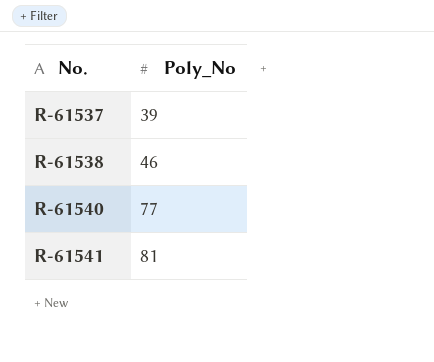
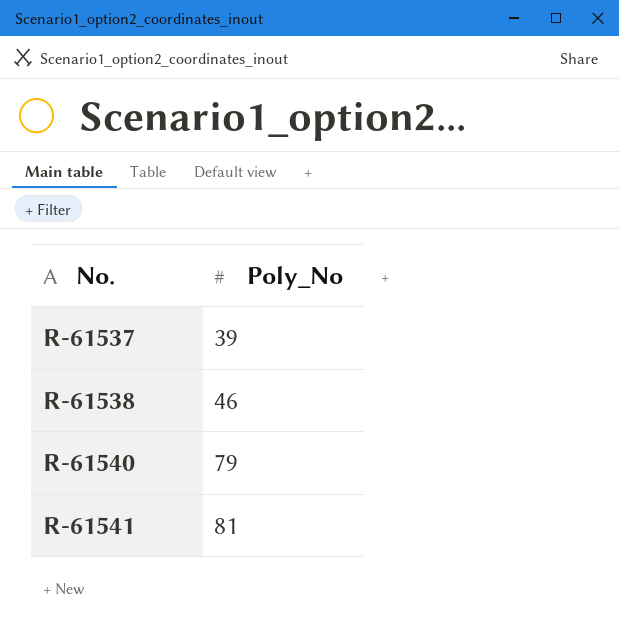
R-61540 | Poly_No: 77 -> 79

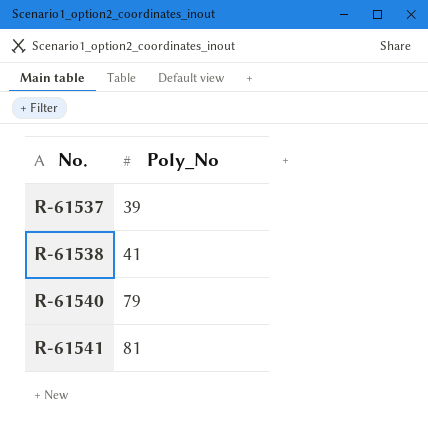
R-61538 | Poly_No: 46 -> 41

